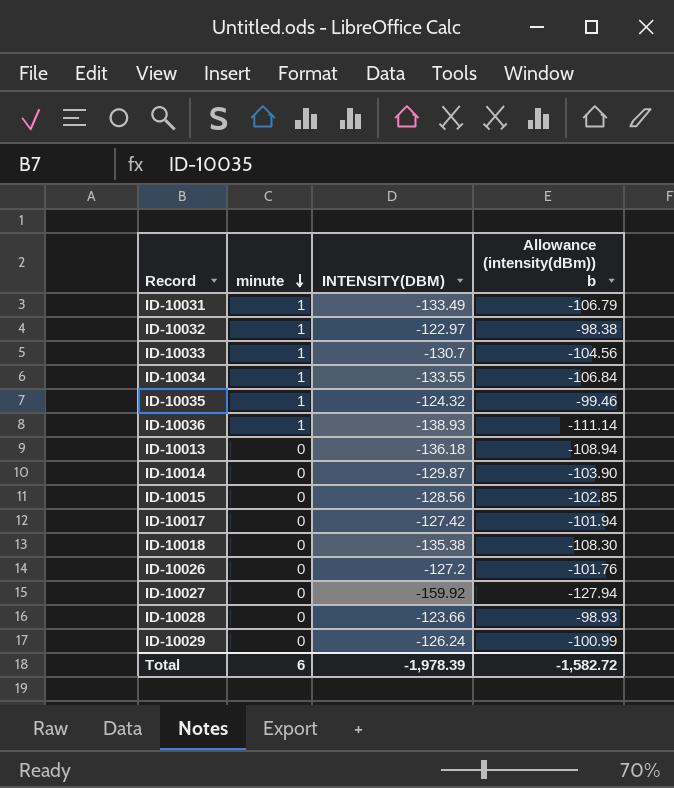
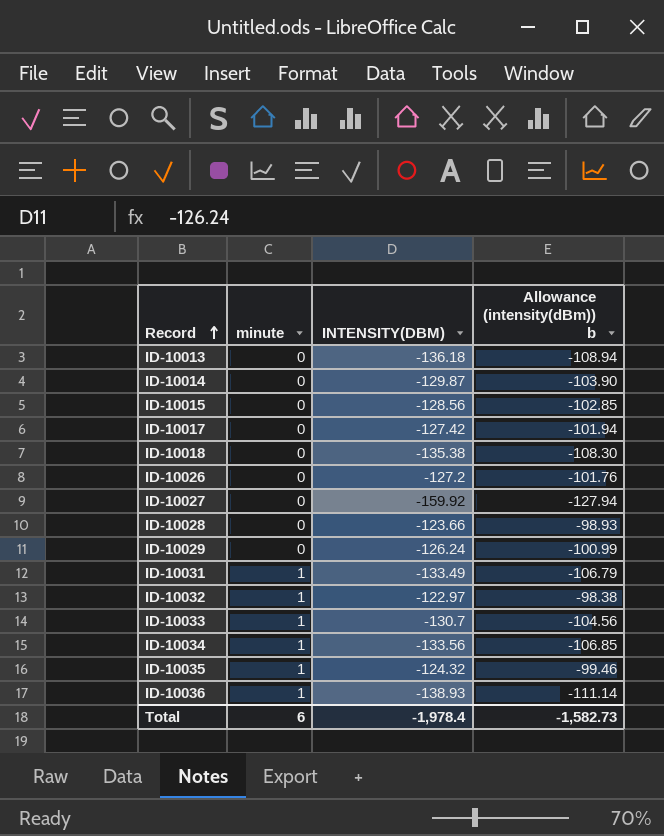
row order: minute descending -> Record ascending
ID-10034 | INTENSITY(DBM): -133.55 -> -133.56
ID-10034 | Allowance (intensity(dBm)) b: -106.84 -> -106.85
Total | INTENSITY(DBM): -1,978.39 -> -1,978.4
Total | Allowance (intensity(dBm)) b: -1,582.72 -> -1,582.73

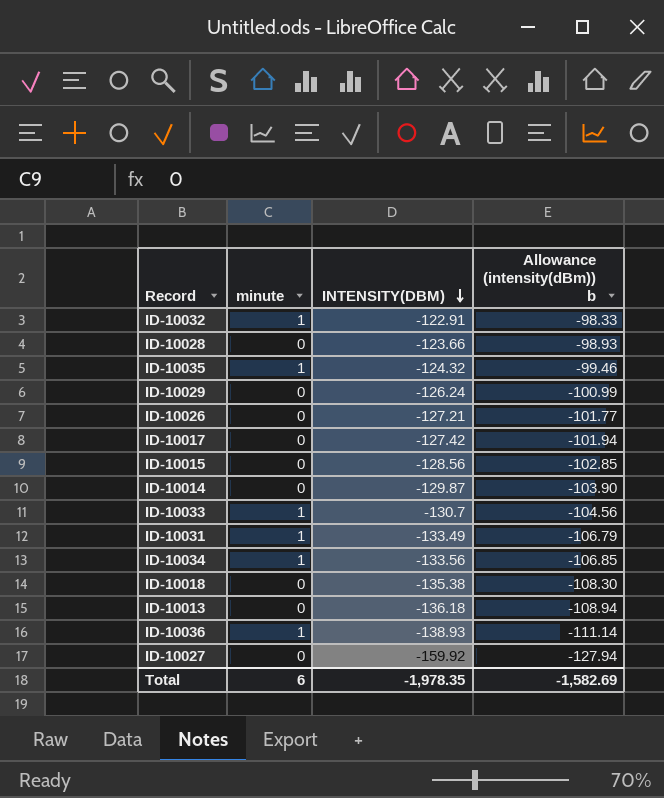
row order: Record ascending -> INTENSITY(DBM) descending
ID-10032 | INTENSITY(DBM): -122.97 -> -122.91
ID-10032 | Allowance (intensity(dBm)) b: -98.38 -> -98.33
ID-10026 | INTENSITY(DBM): -127.2 -> -127.21
ID-10026 | Allowance (intensity(dBm)) b: -101.76 -> -101.77
Total | INTENSITY(DBM): -1,978.4 -> -1,978.35
Total | Allowance (intensity(dBm)) b: -1,582.73 -> -1,582.69

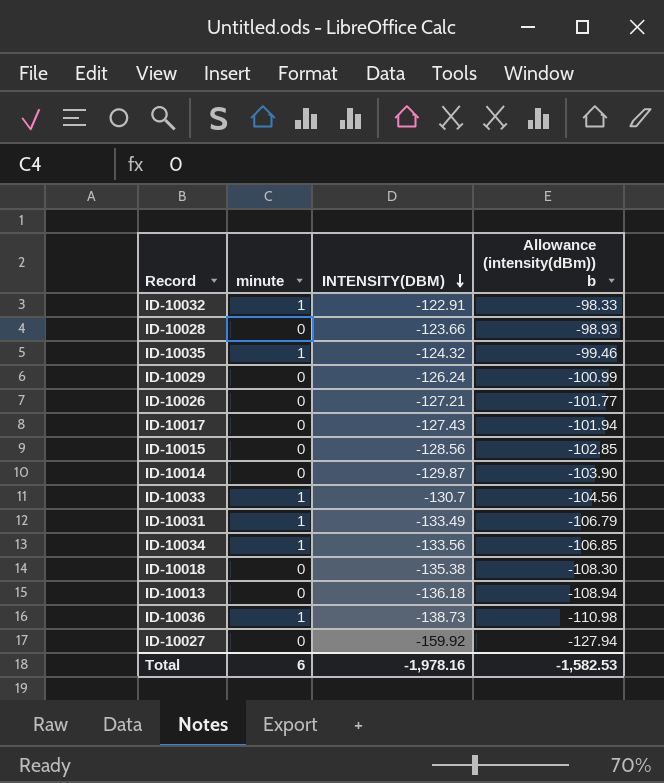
ID-10017 | INTENSITY(DBM): -127.42 -> -127.43
ID-10036 | INTENSITY(DBM): -138.93 -> -138.73
ID-10036 | Allowance (intensity(dBm)) b: -111.14 -> -110.98
Total | INTENSITY(DBM): -1,978.35 -> -1,978.16
Total | Allowance (intensity(dBm)) b: -1,582.69 -> -1,582.53

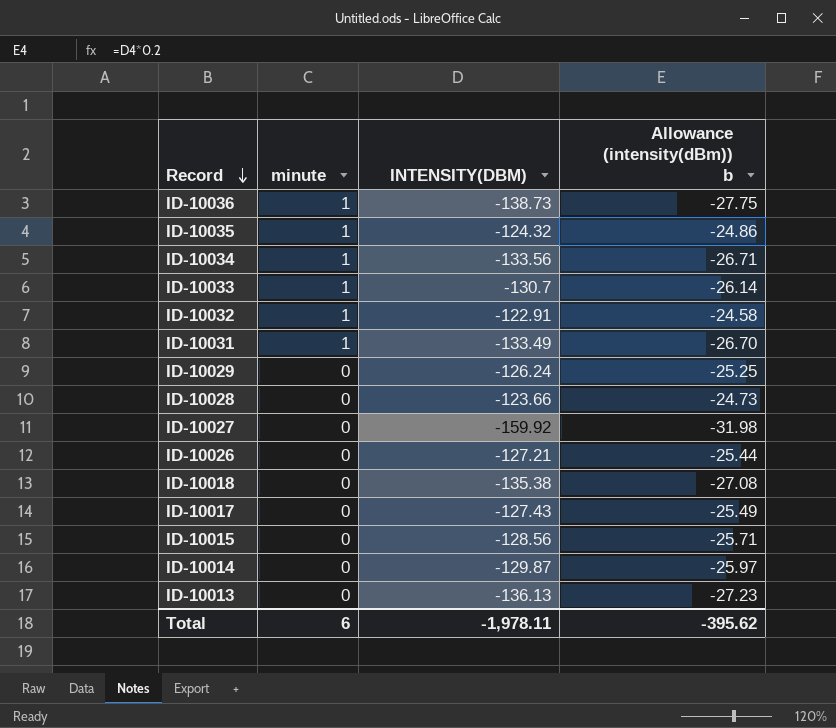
row order: INTENSITY(DBM) descending -> Record descending
column Allowance (intensity(dBm)) b | formula: [INTENSITY(DBM)] * 0.8 -> [INTENSITY(DBM)] * 0.2
ID-10013 | INTENSITY(DBM): -136.18 -> -136.13
Total | INTENSITY(DBM): -1,978.16 -> -1,978.11
Total | Allowance (intensity(dBm)) b: -1,582.53 -> -395.62

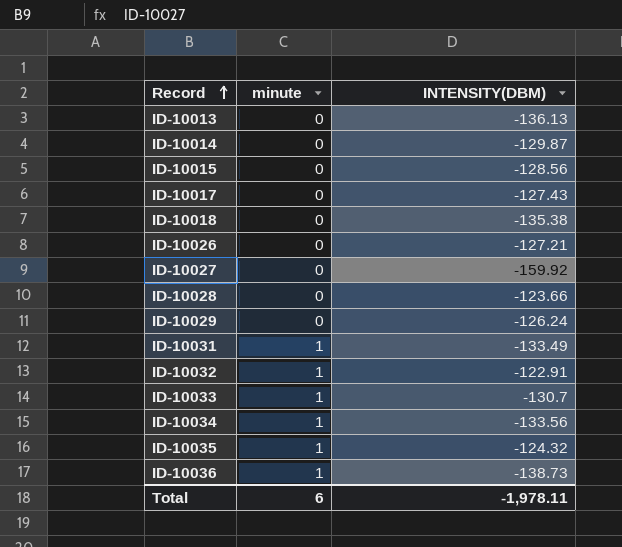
row order: Record descending -> Record ascending
column Allowance (intensity(dBm)) b | formula: [INTENSITY(DBM)] * 0.2 -> none

